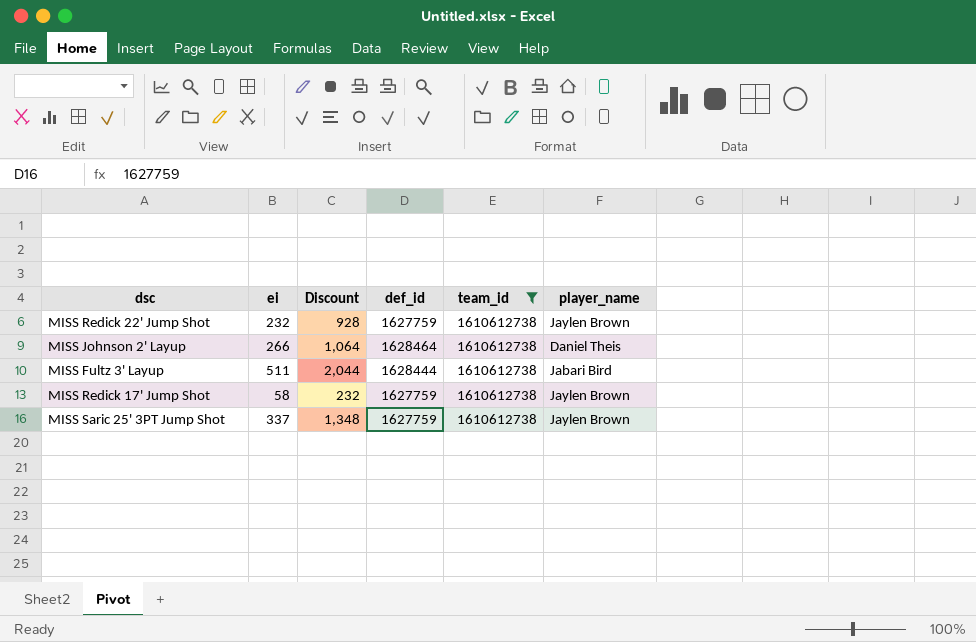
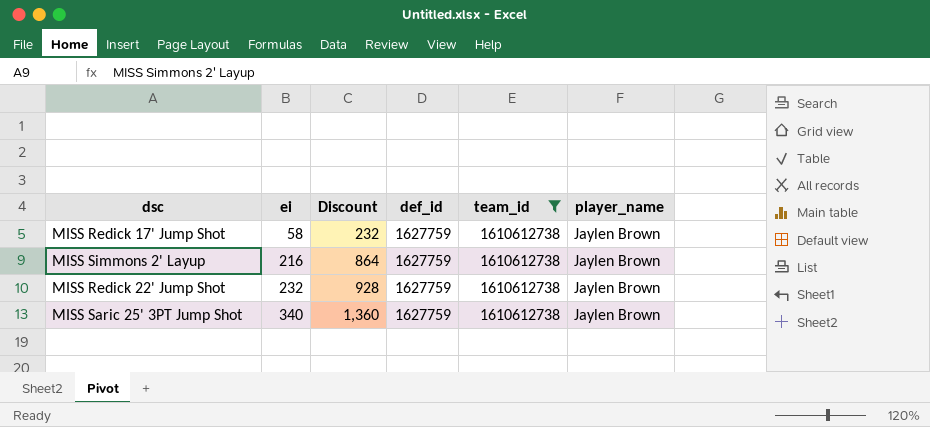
row order: none -> ei ascending
row MISS Johnson 2' Layup: 266 | 1,064 | 1628464 | 1610612738 | Daniel Theis -> none
row MISS Fultz 3' Layup: 511 | 2,044 | 1628444 | 1610612738 | Jabari Bird -> none
row MISS Simmons 2' Layup: none -> 216 | 864 | 1627759 | 1610612738 | Jaylen Brown
MISS Saric 25' 3PT Jump Shot | ei: 337 -> 340
MISS Saric 25' 3PT Jump Shot | Discount: 1,348 -> 1,360

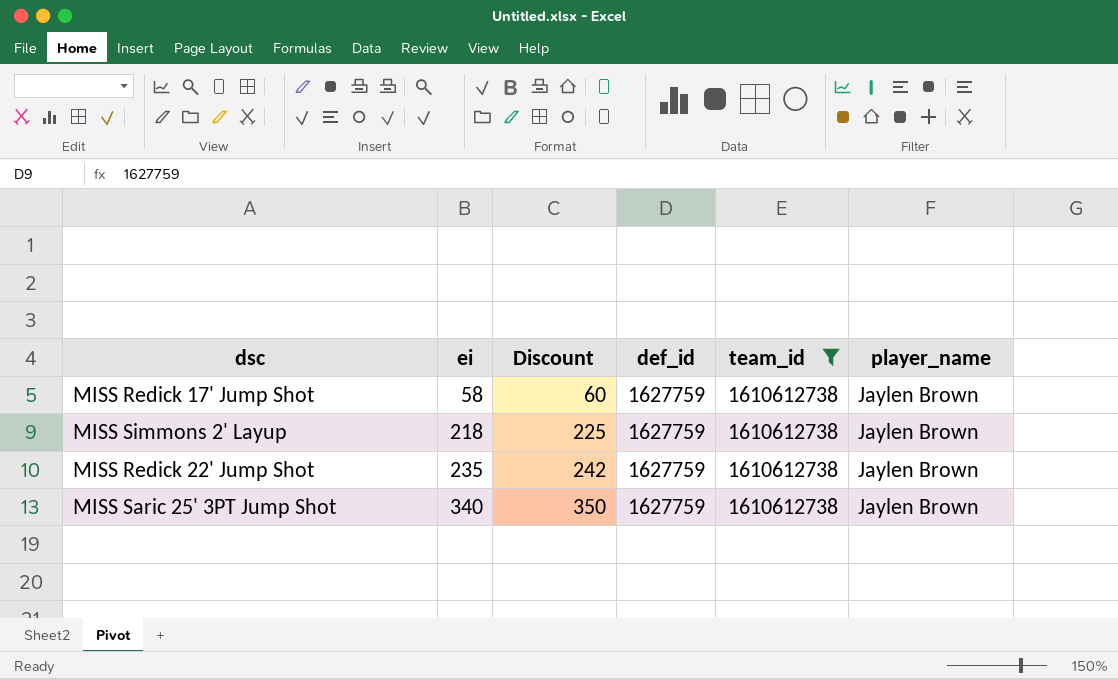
column Discount | formula: [ei] * 4 -> [ei] * 1.03
MISS Simmons 2' Layup | ei: 216 -> 218
MISS Redick 22' Jump Shot | ei: 232 -> 235

